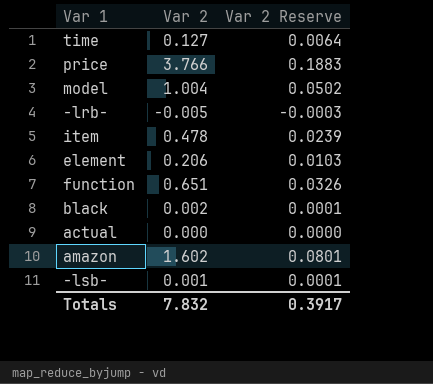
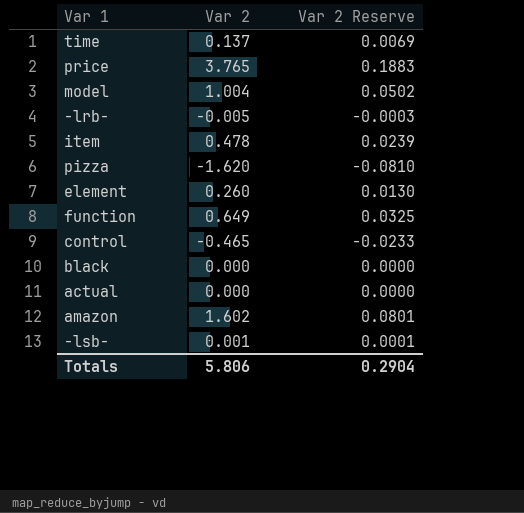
time | Var 2: 0.127 -> 0.137
time | Var 2 Reserve: 0.0064 -> 0.0069
price | Var 2: 3.766 -> 3.765
row pizza: none -> -1.620 | -0.0810
element | Var 2: 0.206 -> 0.260
element | Var 2 Reserve: 0.0103 -> 0.0130
function | Var 2: 0.651 -> 0.649
function | Var 2 Reserve: 0.0326 -> 0.0325
row control: none -> -0.465 | -0.0233
black | Var 2: 0.002 -> 0.000
black | Var 2 Reserve: 0.0001 -> 0.0000
Totals | Var 2: 7.832 -> 5.806
Totals | Var 2 Reserve: 0.3917 -> 0.2904

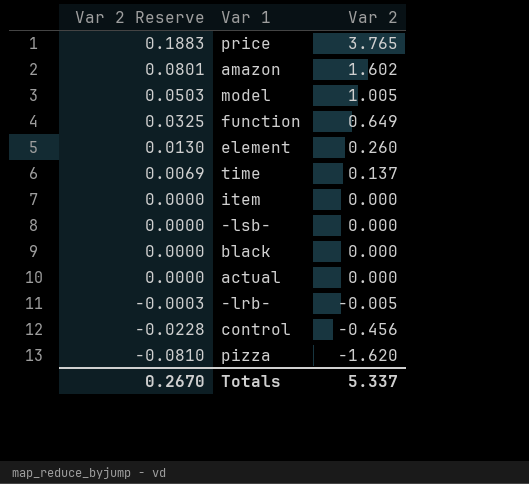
row order: none -> Var 2 Reserve descending
column Var 2 Reserve | position: 3 -> 1
model | Var 2 Reserve: 0.0502 -> 0.0503
model | Var 2: 1.004 -> 1.005
item | Var 2 Reserve: 0.0239 -> 0.0000
item | Var 2: 0.478 -> 0.000
-lsb- | Var 2 Reserve: 0.0001 -> 0.0000
-lsb- | Var 2: 0.001 -> 0.000
control | Var 2 Reserve: -0.0233 -> -0.0228
control | Var 2: -0.465 -> -0.456
Totals | Var 2 Reserve: 0.2904 -> 0.2670
Totals | Var 2: 5.806 -> 5.337

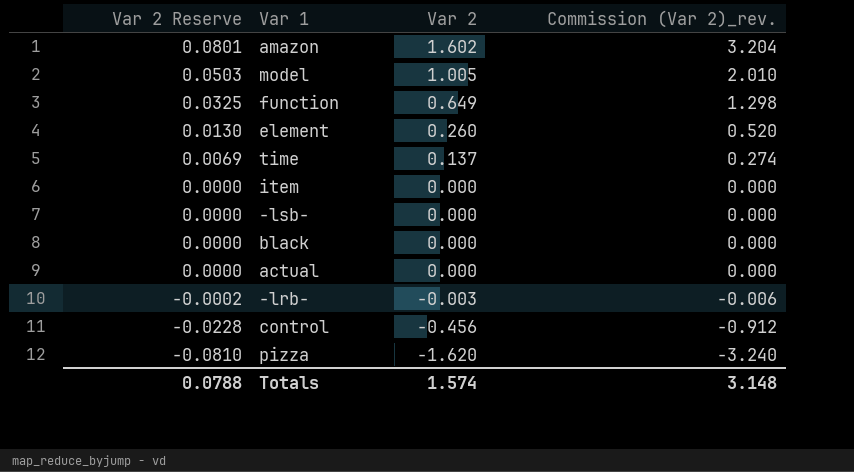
column Commission (Var 2)_rev. | formula: none -> [Var 2] * 2
row price: 0.1883 | 3.765 -> none
-lrb- | Var 2 Reserve: -0.0003 -> -0.0002
-lrb- | Var 2: -0.005 -> -0.003
Totals | Var 2 Reserve: 0.2670 -> 0.0788
Totals | Var 2: 5.337 -> 1.574

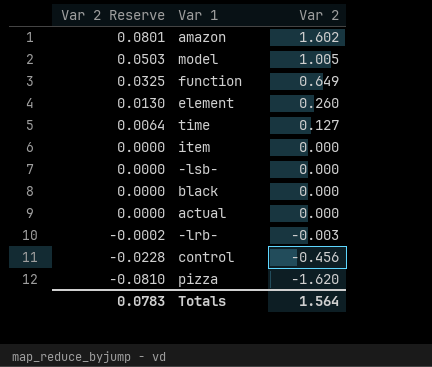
column Commission (Var 2)_rev. | formula: [Var 2] * 2 -> none
time | Var 2 Reserve: 0.0069 -> 0.0064
time | Var 2: 0.137 -> 0.127
Totals | Var 2 Reserve: 0.0788 -> 0.0783
Totals | Var 2: 1.574 -> 1.564

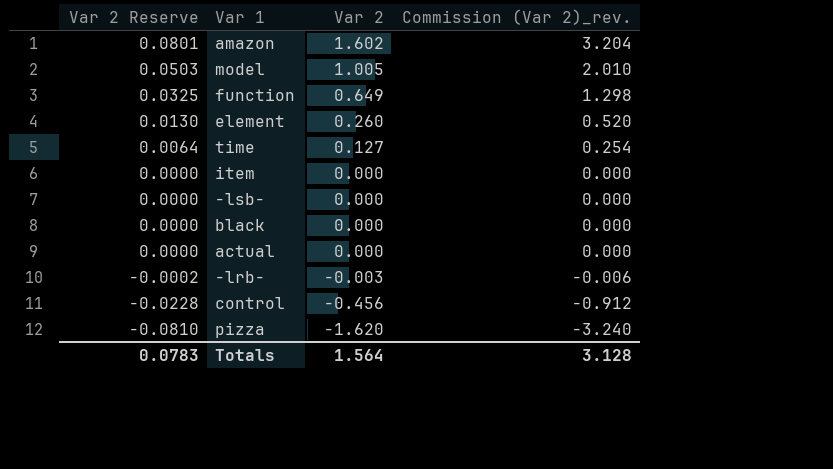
column Commission (Var 2)_rev. | formula: none -> [Var 2] * 2

